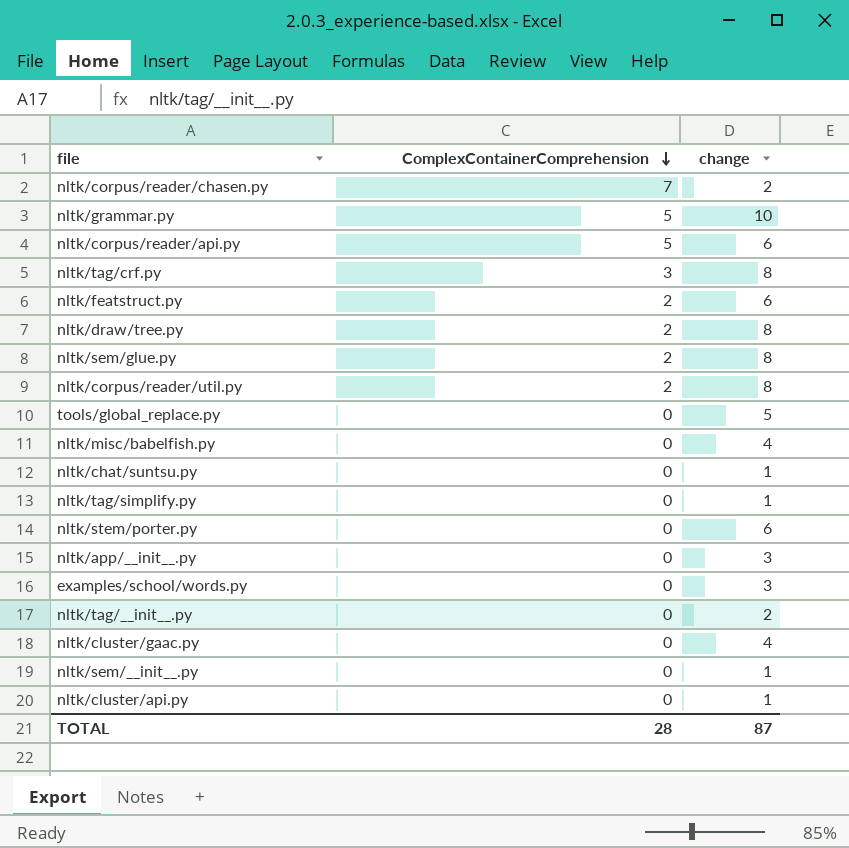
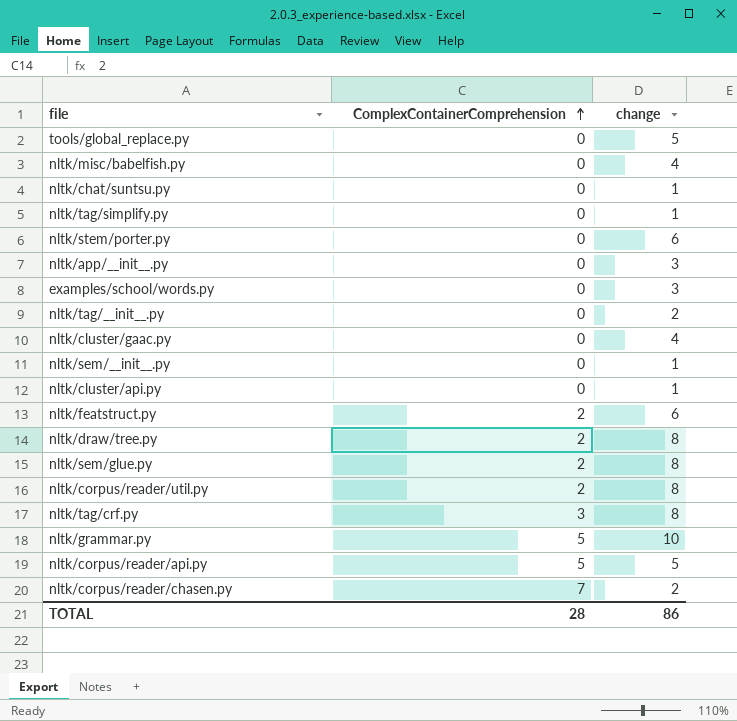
row order: ComplexContainerComprehension descending -> ComplexContainerComprehension ascending
nltk/corpus/reader/api.py | change: 6 -> 5
TOTAL | change: 87 -> 86

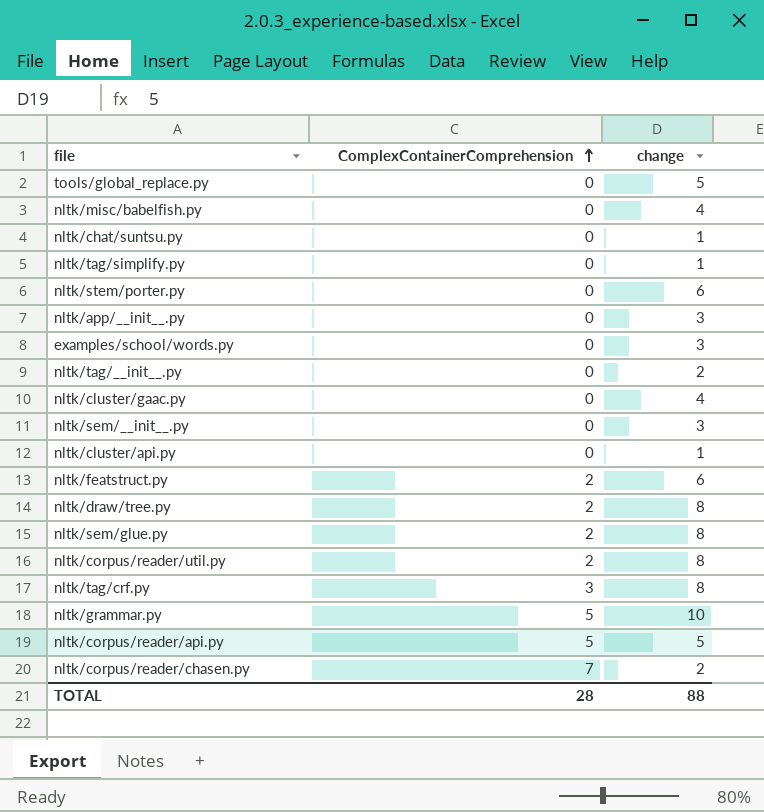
nltk/sem/__init__.py | change: 1 -> 3
TOTAL | change: 86 -> 88

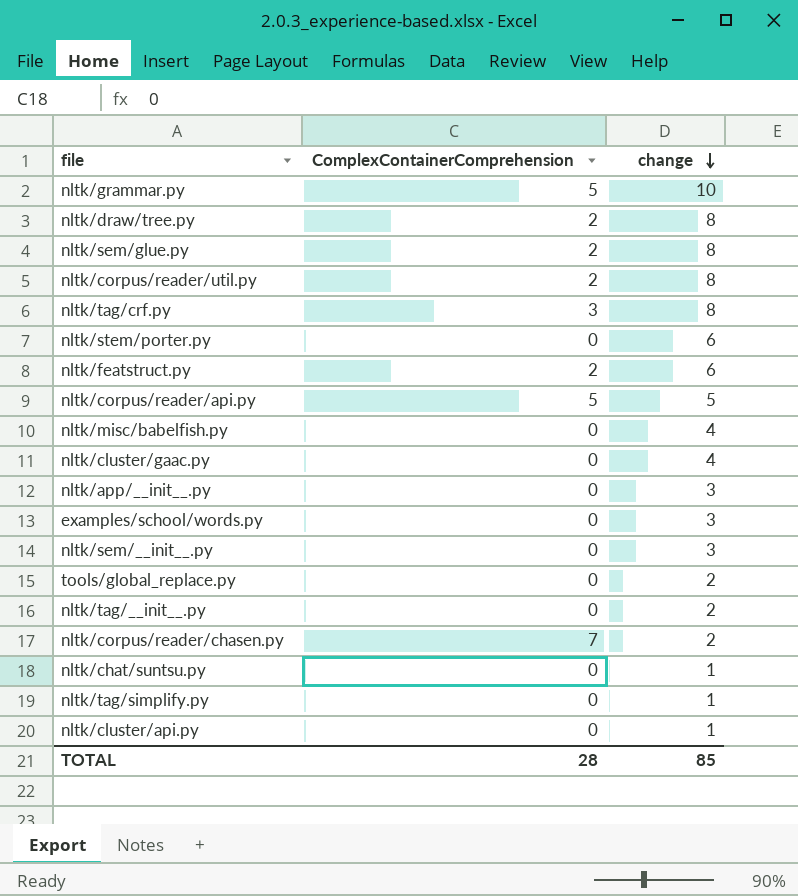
row order: ComplexContainerComprehension ascending -> change descending
tools/global_replace.py | change: 5 -> 2
TOTAL | change: 88 -> 85

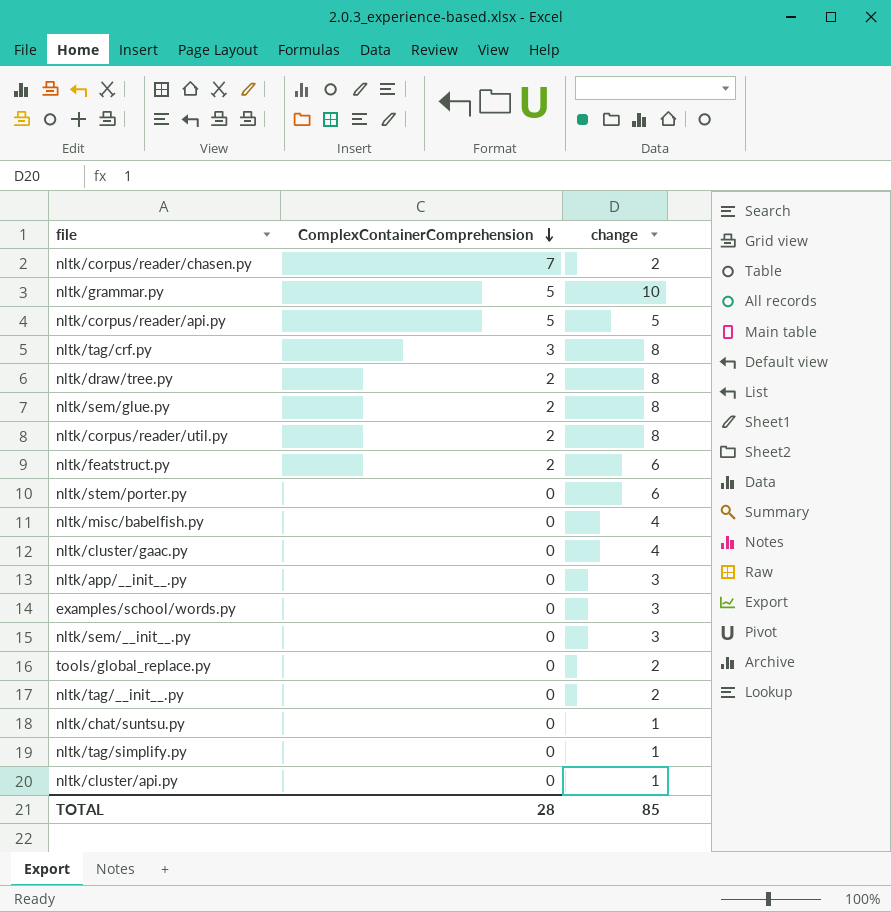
row order: change descending -> ComplexContainerComprehension descending

